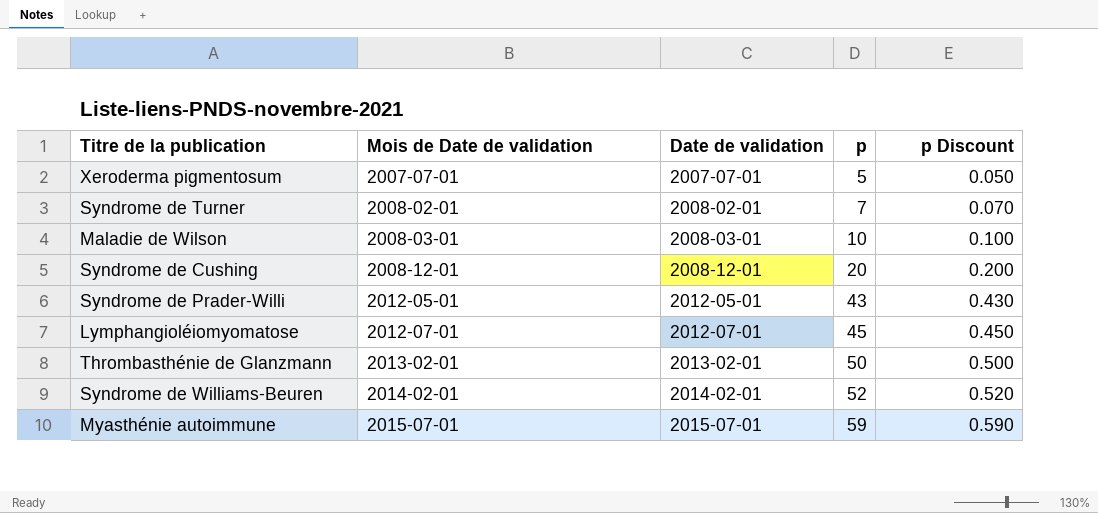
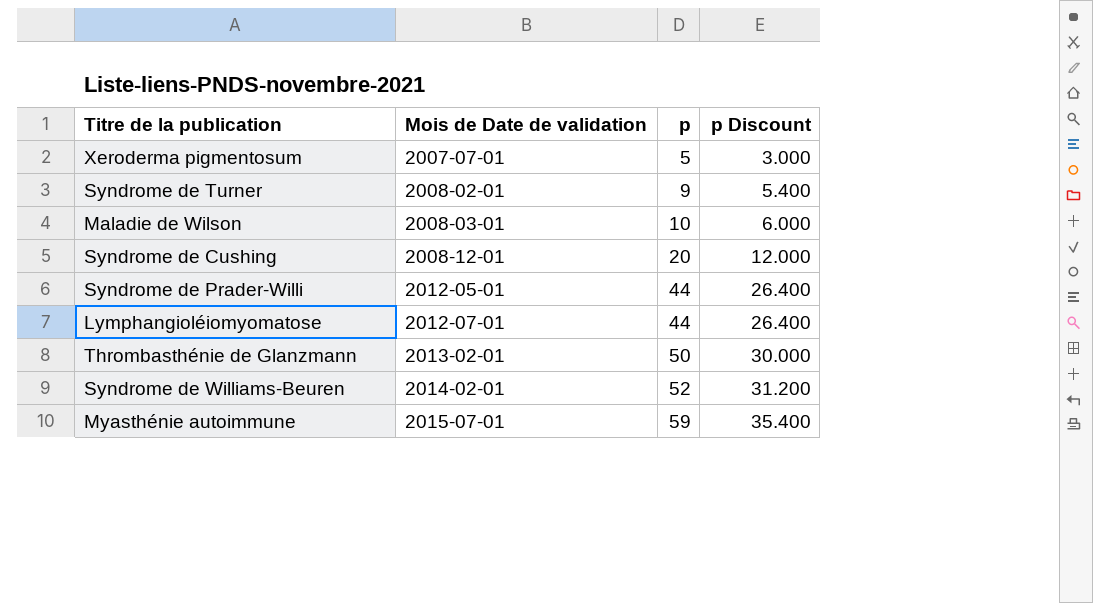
column Date de validation | position: 3 -> none
column p Discount | formula: [p] * 0.01 -> [p] * 0.6
Syndrome de Turner | p: 7 -> 9
Syndrome de Prader-Willi | p: 43 -> 44
Lymphangioléiomyomatose | p: 45 -> 44

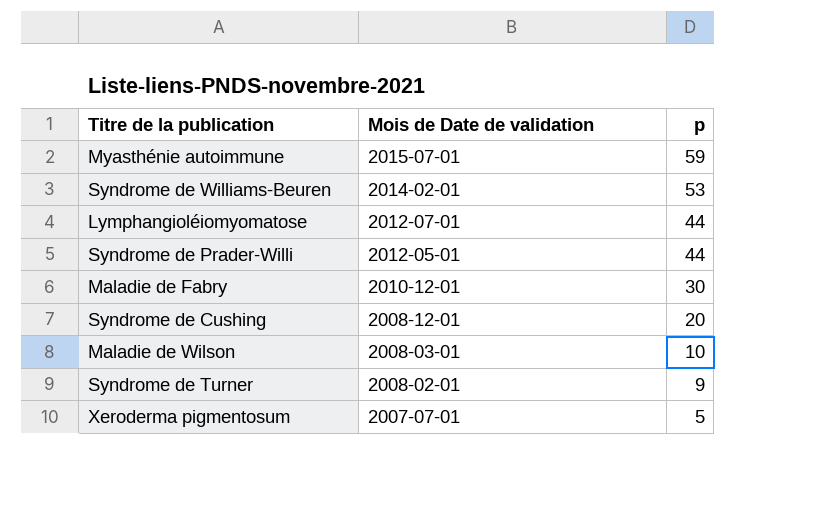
row order: Mois de Date de validation ascending -> Mois de Date de validation descending
column p Discount | formula: [p] * 0.6 -> none
row Thrombasthénie de Glanzmann: 2013-02-01 | 50 | 30.000 -> none
Syndrome de Williams-Beuren | p: 52 -> 53
row Maladie de Fabry: none -> 2010-12-01 | 30

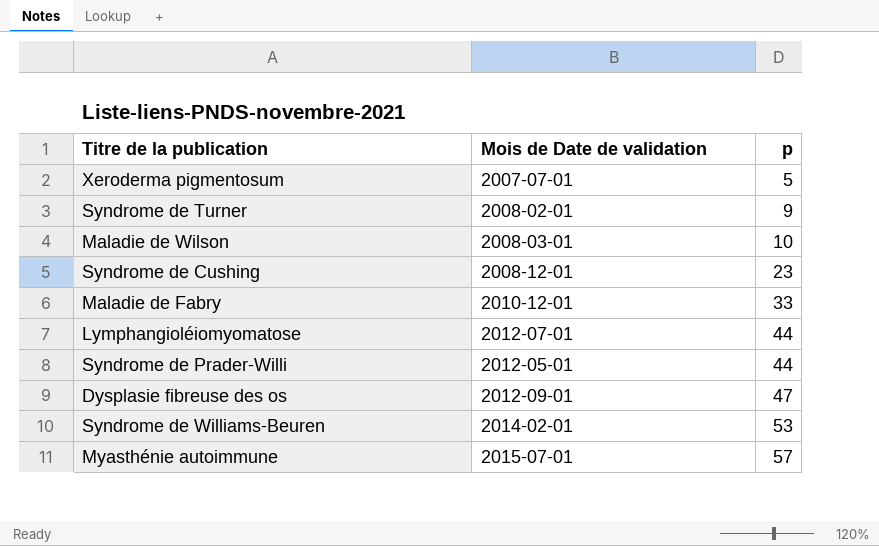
row order: Mois de Date de validation descending -> p ascending
Syndrome de Cushing | p: 20 -> 23
Maladie de Fabry | p: 30 -> 33
row Dysplasie fibreuse des os: none -> 2012-09-01 | 47
Myasthénie autoimmune | p: 59 -> 57

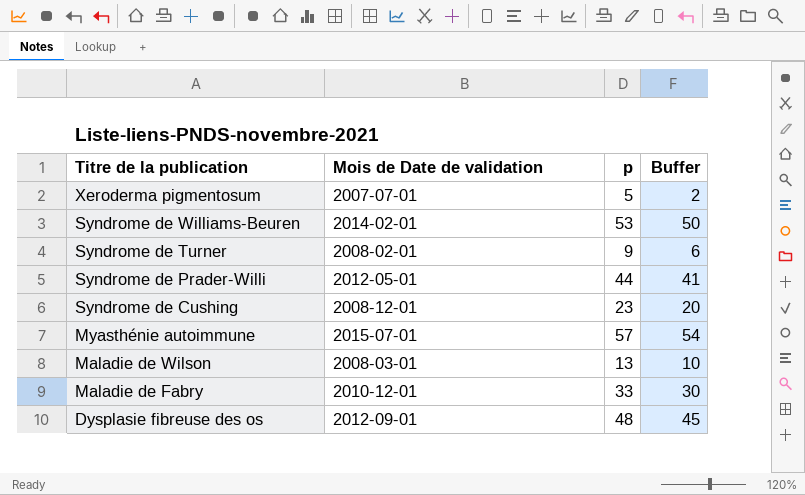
row order: p ascending -> Titre de la publication descending
column Buffer | formula: none -> [p] - 3
row Lymphangioléiomyomatose: 2012-07-01 | 44 -> none
Maladie de Wilson | p: 10 -> 13
Dysplasie fibreuse des os | p: 47 -> 48

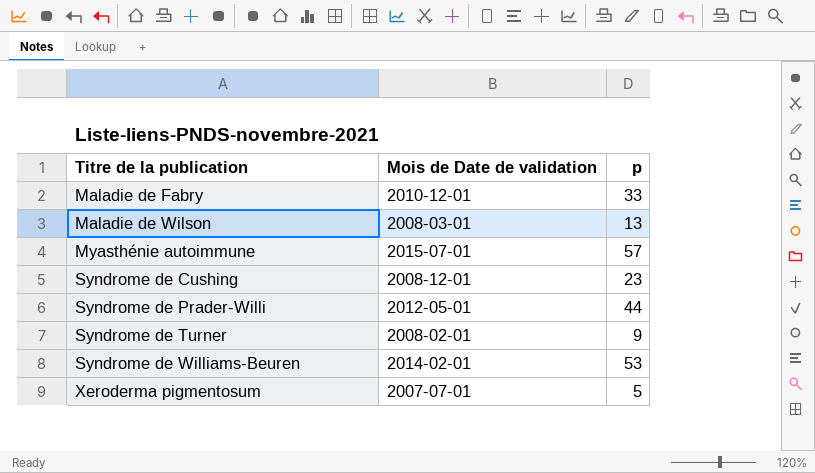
row order: Titre de la publication descending -> Titre de la publication ascending
column Buffer | formula: [p] - 3 -> none
row Dysplasie fibreuse des os: 2012-09-01 | 48 | 45 -> none

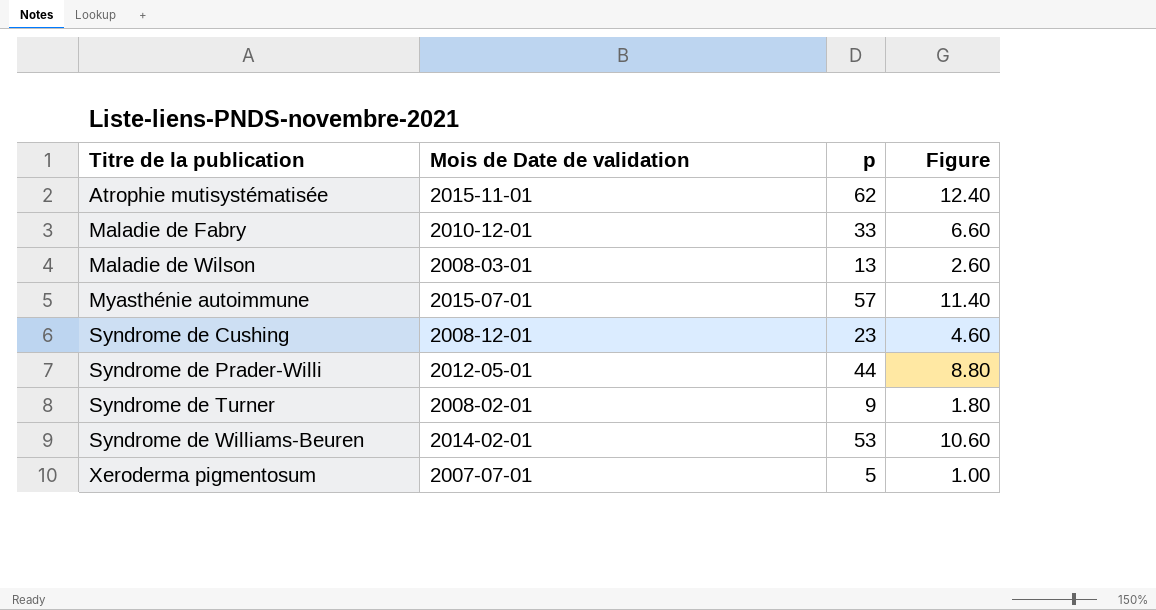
column Figure | formula: none -> [p] * 0.2
row Atrophie mutisystématisée: none -> 2015-11-01 | 62 | 12.40

